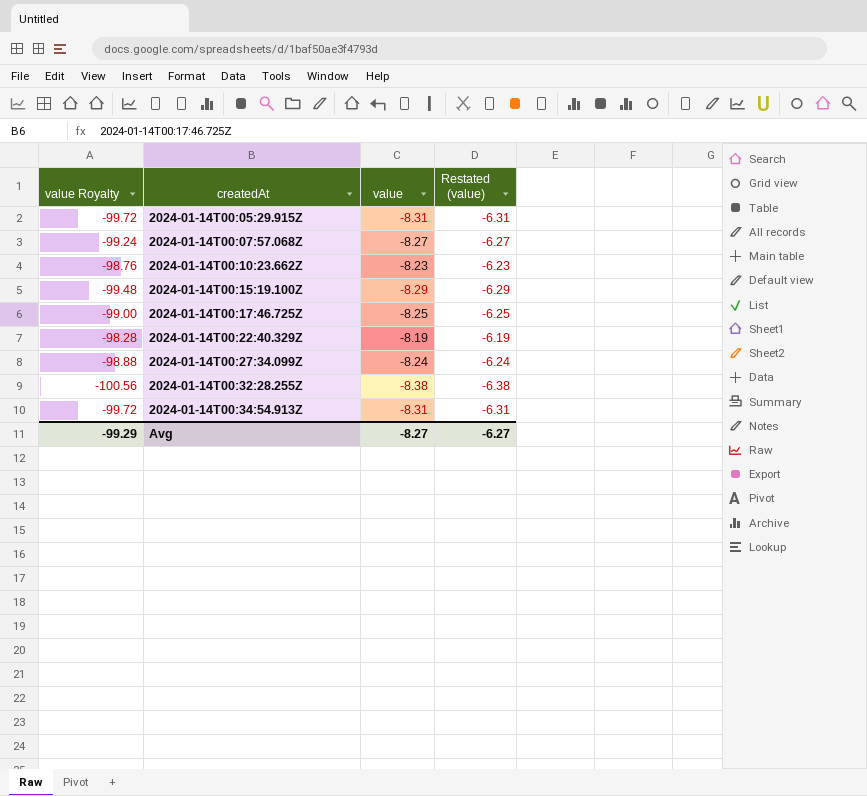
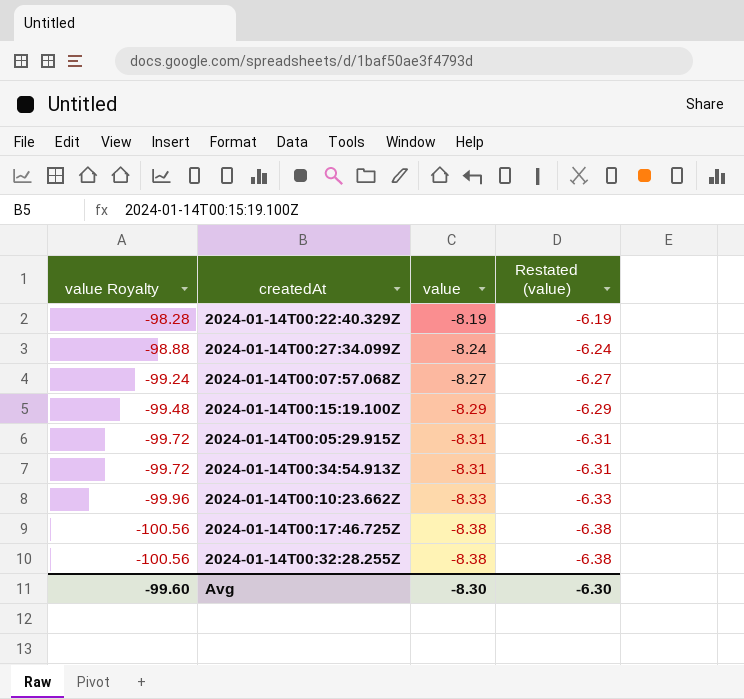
row order: createdAt ascending -> value Royalty descending
2024-01-14T00:10:23.662Z | value Royalty: -98.76 -> -99.96
2024-01-14T00:10:23.662Z | value: -8.23 -> -8.33
2024-01-14T00:10:23.662Z | Restated (value): -6.23 -> -6.33
2024-01-14T00:17:46.725Z | value Royalty: -99.00 -> -100.56
2024-01-14T00:17:46.725Z | value: -8.25 -> -8.38
2024-01-14T00:17:46.725Z | Restated (value): -6.25 -> -6.38
Avg | value Royalty: -99.29 -> -99.60
Avg | value: -8.27 -> -8.30
Avg | Restated (value): -6.27 -> -6.30

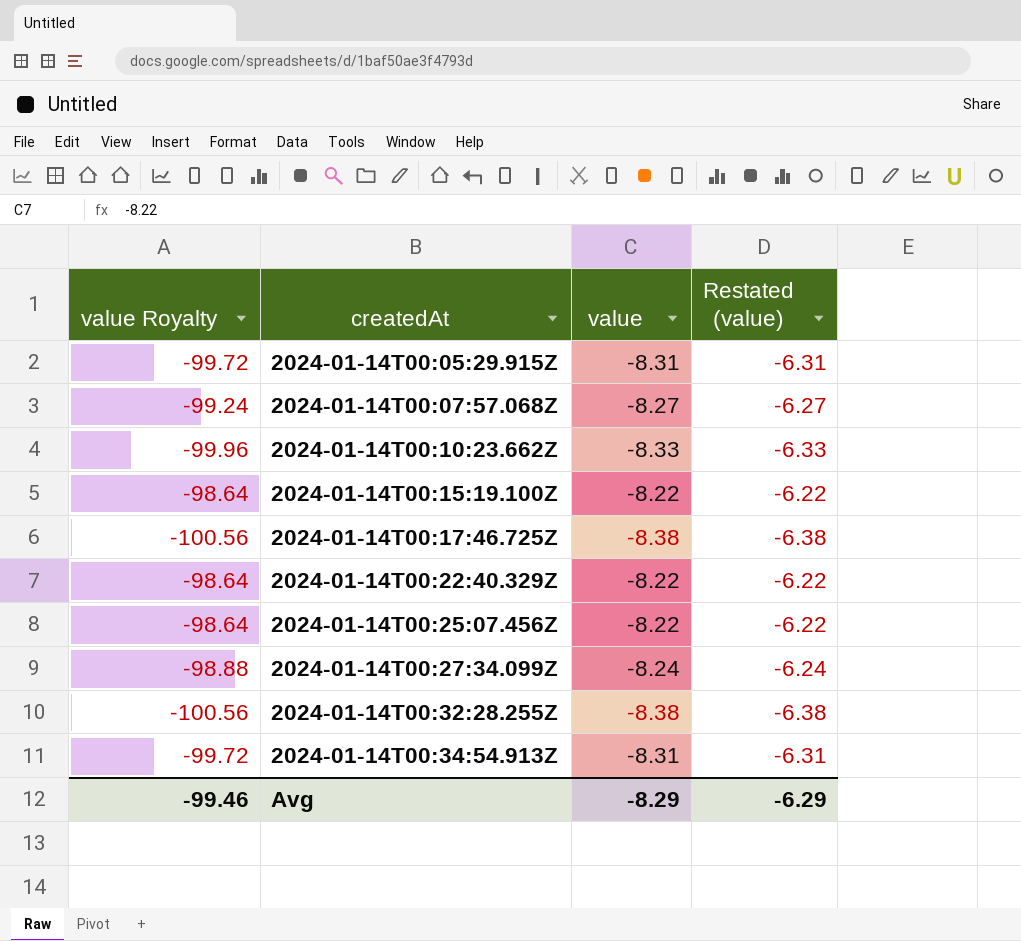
row order: value Royalty descending -> createdAt ascending
2024-01-14T00:15:19.100Z | value Royalty: -99.48 -> -98.64
2024-01-14T00:15:19.100Z | value: -8.29 -> -8.22
2024-01-14T00:15:19.100Z | Restated (value): -6.29 -> -6.22
2024-01-14T00:22:40.329Z | value Royalty: -98.28 -> -98.64
2024-01-14T00:22:40.329Z | value: -8.19 -> -8.22
2024-01-14T00:22:40.329Z | Restated (value): -6.19 -> -6.22
row 2024-01-14T00:25:07.456Z: none -> -98.64 | -8.22 | -6.22
Avg | value Royalty: -99.60 -> -99.46
Avg | value: -8.30 -> -8.29
Avg | Restated (value): -6.30 -> -6.29

